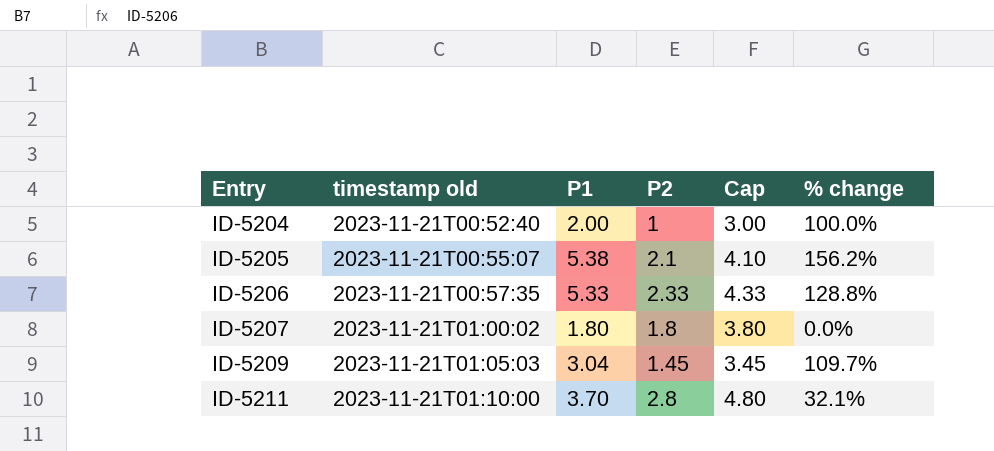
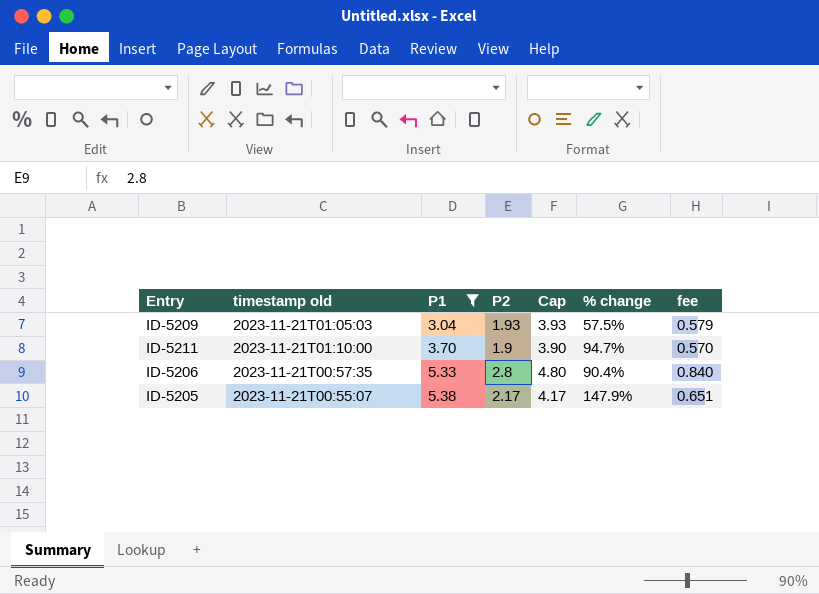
filter: none -> P1 >= 3.04
row order: Entry ascending -> P1 ascending
column fee | formula: none -> [P2] * 0.3
ID-5209 | P2: 1.45 -> 1.93
ID-5209 | Cap: 3.45 -> 3.93
ID-5209 | % change: 109.7% -> 57.5%
ID-5211 | P2: 2.8 -> 1.9
ID-5211 | Cap: 4.80 -> 3.90
ID-5211 | % change: 32.1% -> 94.7%
ID-5206 | P2: 2.33 -> 2.8
ID-5206 | Cap: 4.33 -> 4.80
ID-5206 | % change: 128.8% -> 90.4%
ID-5205 | P2: 2.1 -> 2.17
ID-5205 | Cap: 4.10 -> 4.17
ID-5205 | % change: 156.2% -> 147.9%

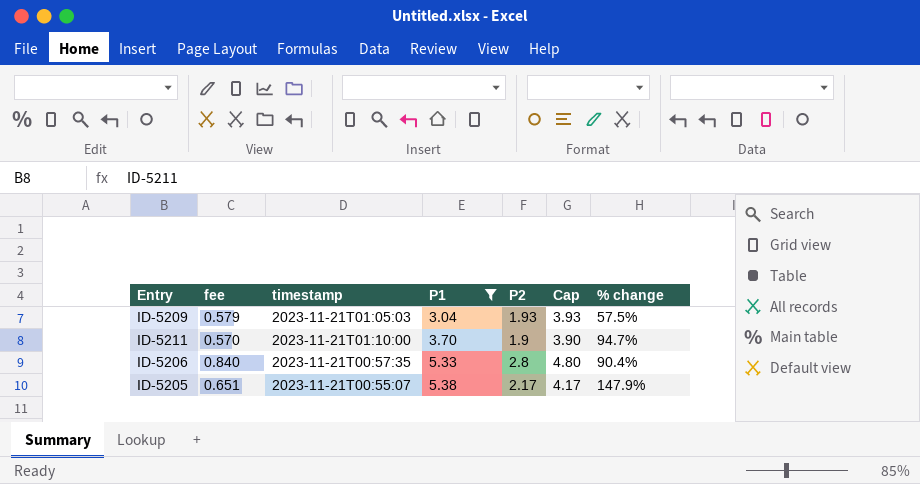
column fee | position: 7 -> 2
column name: timestamp old -> timestamp

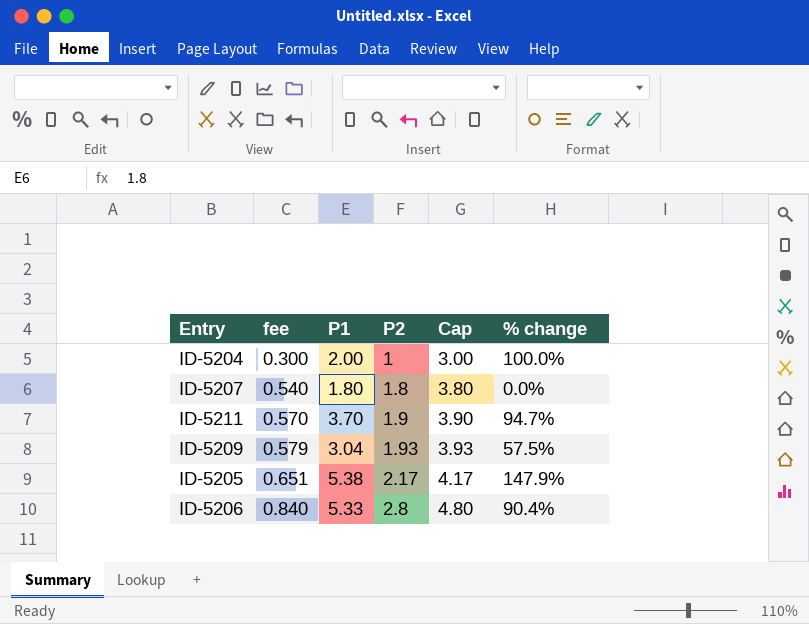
filter: P1 >= 3.04 -> none
row order: P1 ascending -> fee ascending
column timestamp | position: 3 -> none

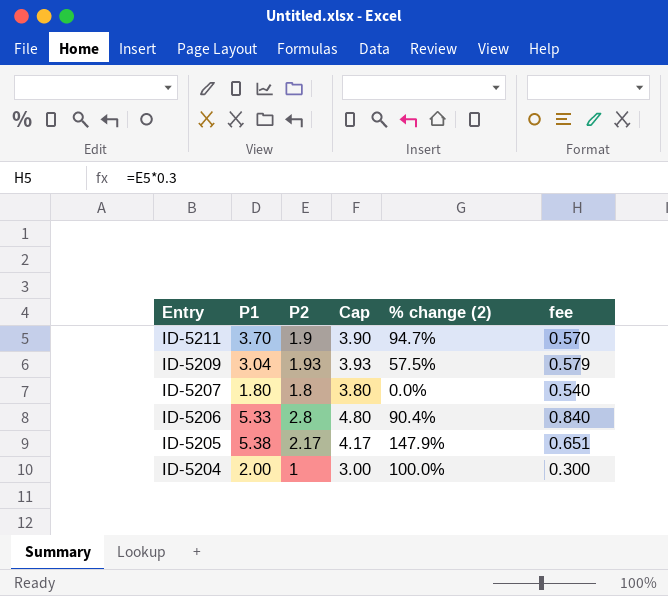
row order: fee ascending -> Entry descending
column name: % change -> % change (2)
column fee | position: 2 -> 6

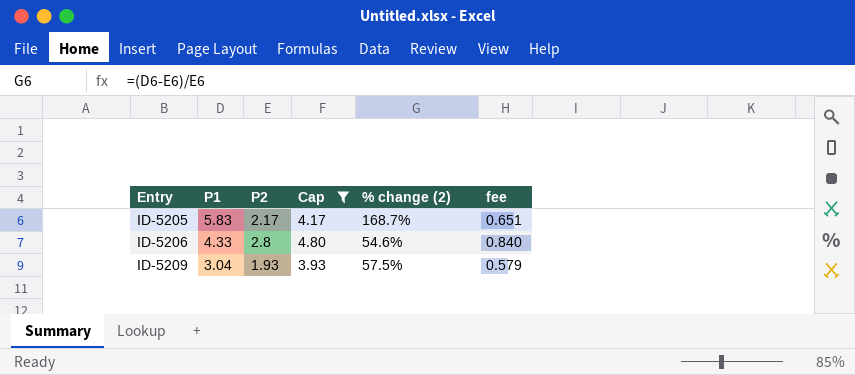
filter: none -> Cap >= 3.93
row order: Entry descending -> Entry ascending
ID-5205 | P1: 5.38 -> 5.83
ID-5205 | % change (2): 147.9% -> 168.7%
ID-5206 | P1: 5.33 -> 4.33
ID-5206 | % change (2): 90.4% -> 54.6%

